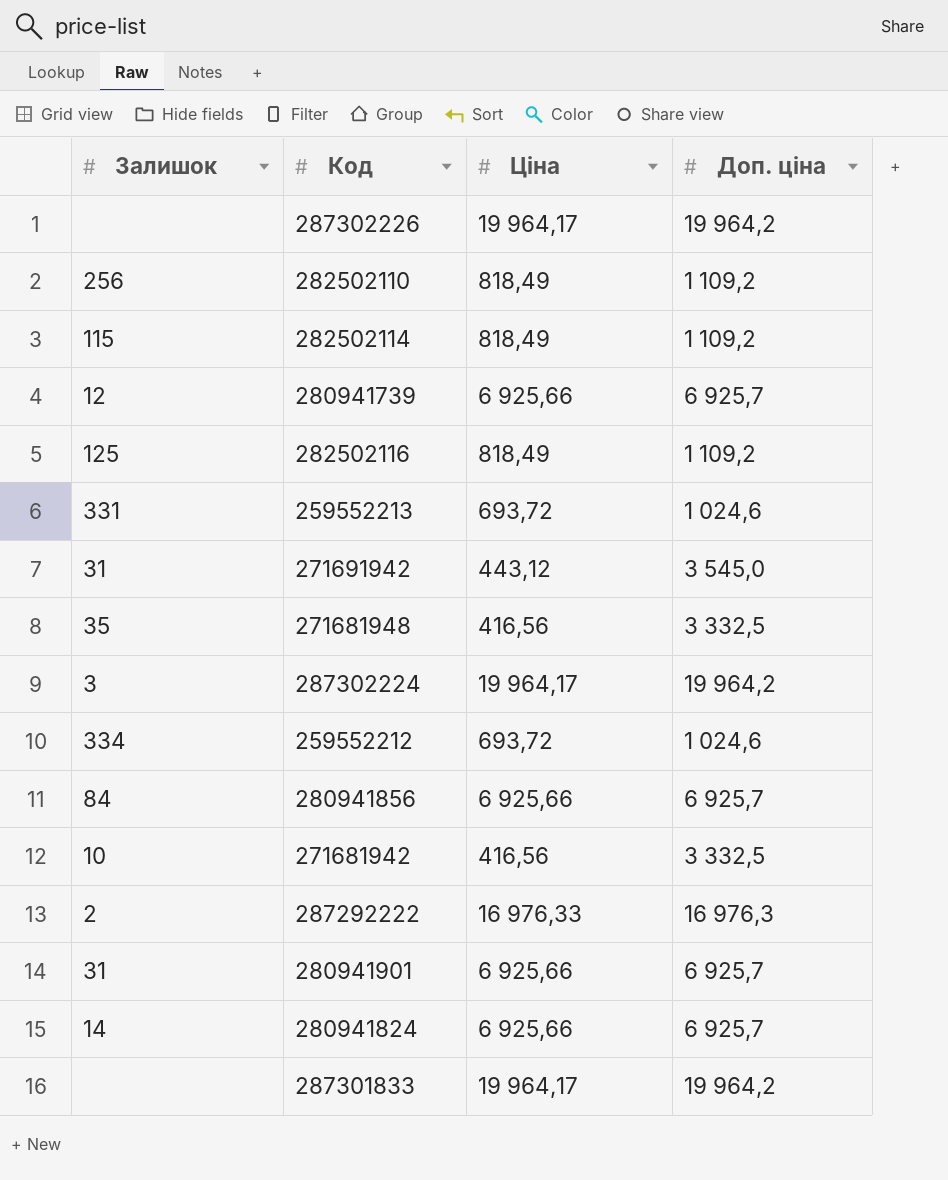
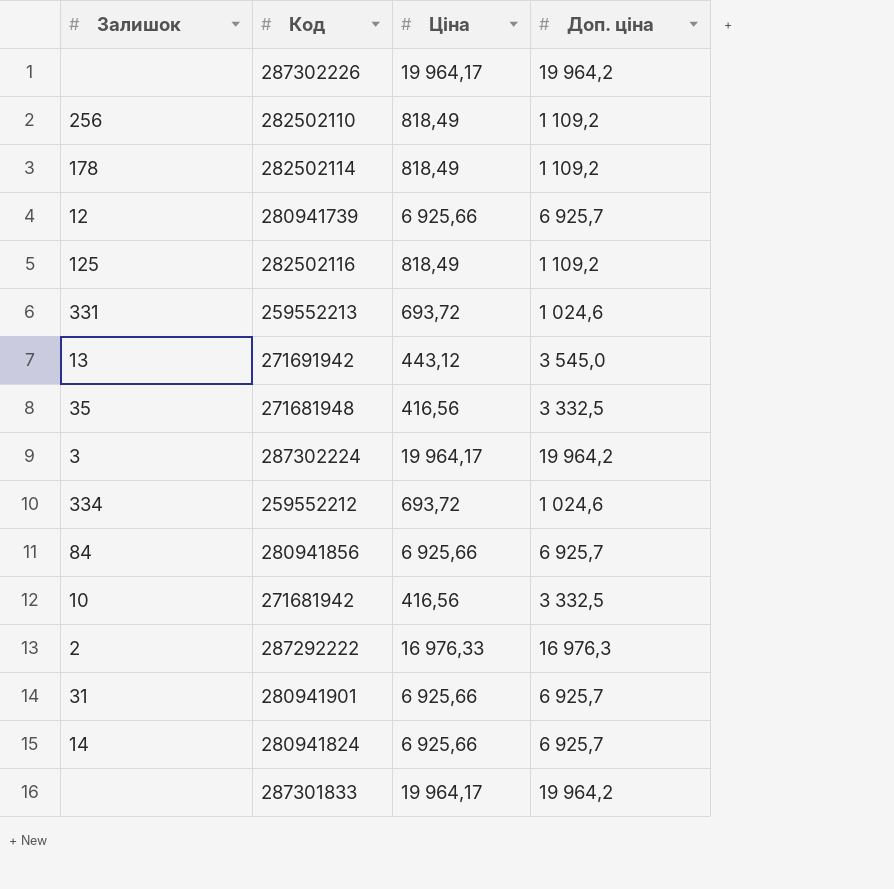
282502114 | Залишок: 115 -> 178
271691942 | Залишок: 31 -> 13

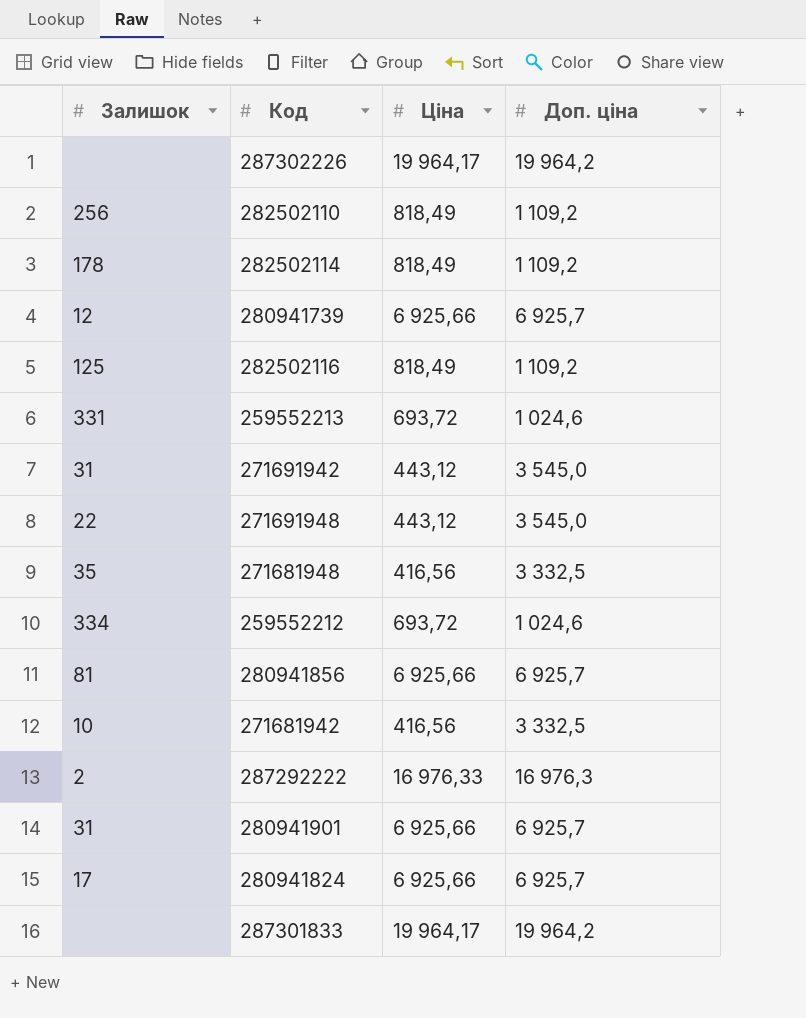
row 287302224: 3 | 19 964,17 | 19 964,2 -> none
271691942 | Залишок: 13 -> 31
row 271691948: none -> 22 | 443,12 | 3 545,0
280941856 | Залишок: 84 -> 81
280941824 | Залишок: 14 -> 17

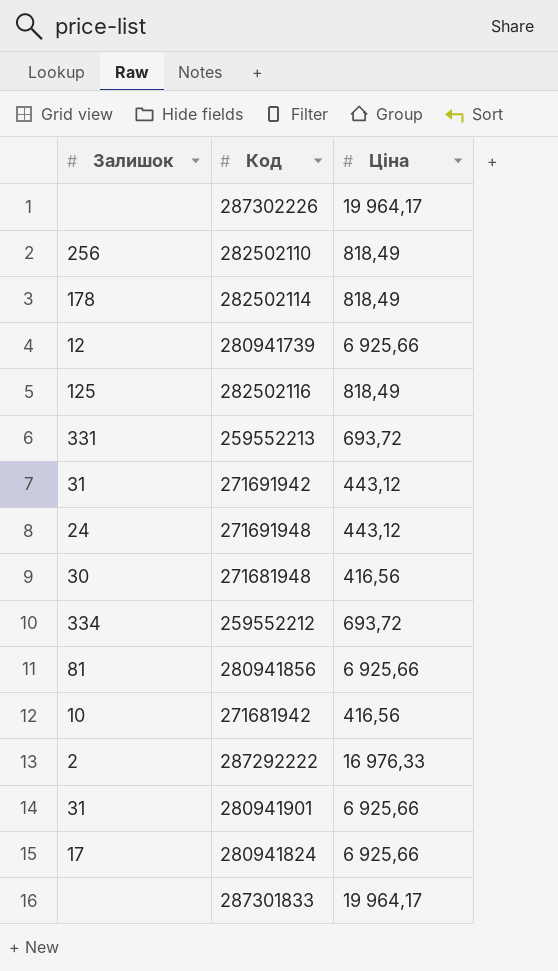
column Доп. ціна | position: 4 -> none
271691948 | Залишок: 22 -> 24
271681948 | Залишок: 35 -> 30

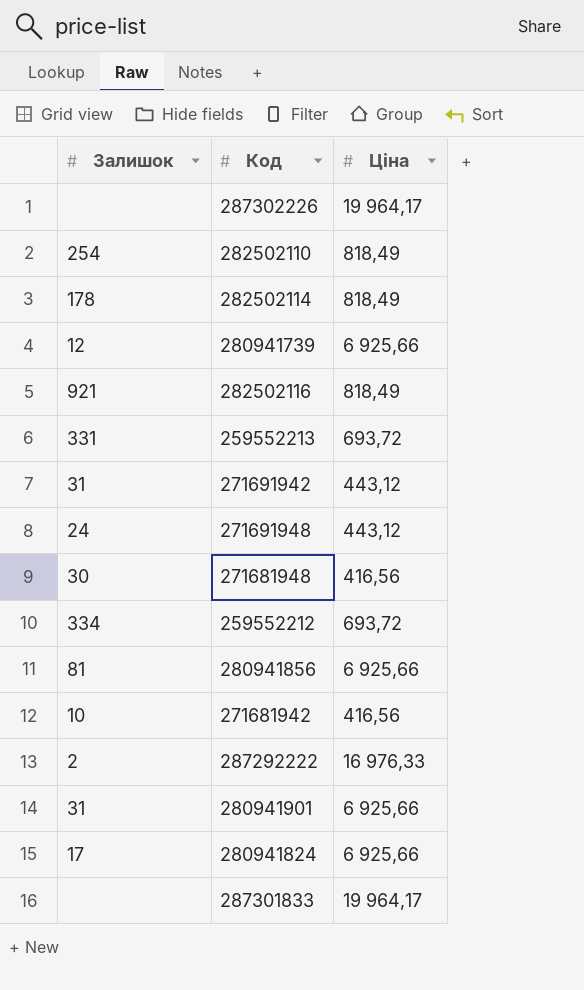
282502110 | Залишок: 256 -> 254
282502116 | Залишок: 125 -> 921

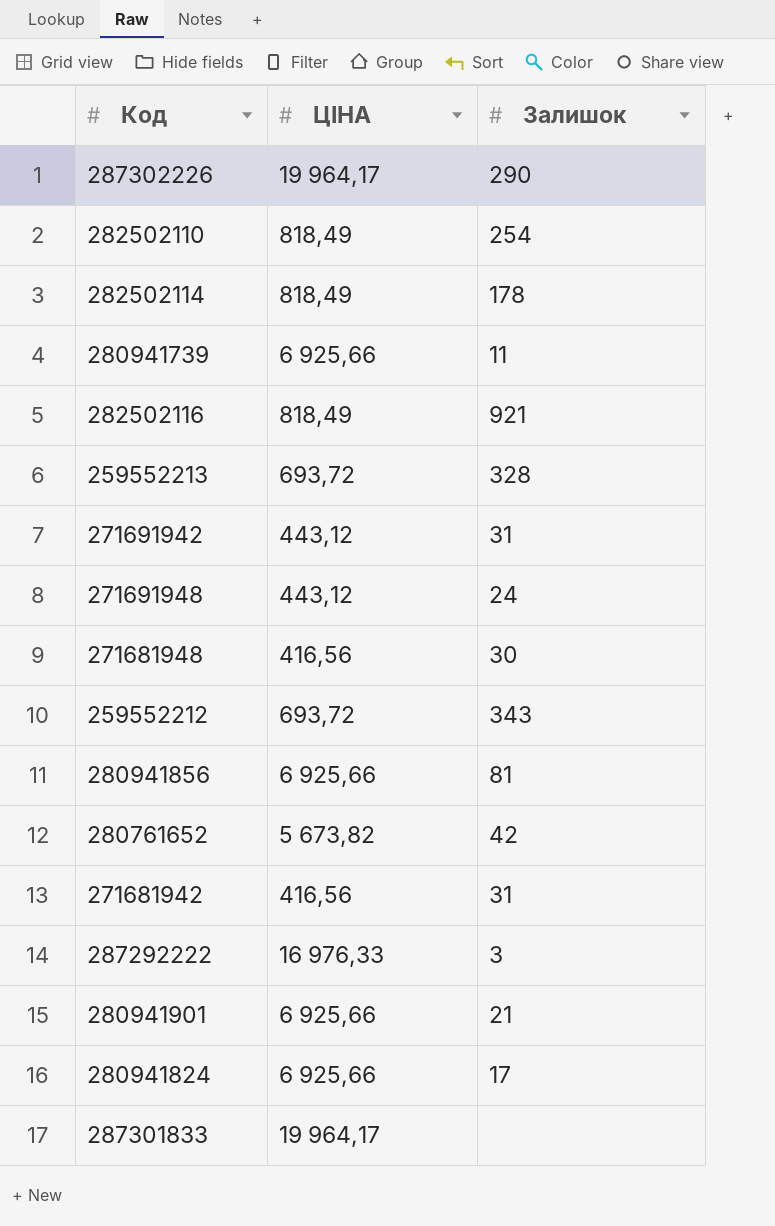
column name: Ціна -> ЦІНА
column Залишок | position: 1 -> 3
287302226 | Залишок: none -> 290
280941739 | Залишок: 12 -> 11
259552213 | Залишок: 331 -> 328
259552212 | Залишок: 334 -> 343
row 280761652: none -> 5 673,82 | 42
271681942 | Залишок: 10 -> 31
287292222 | Залишок: 2 -> 3
280941901 | Залишок: 31 -> 21

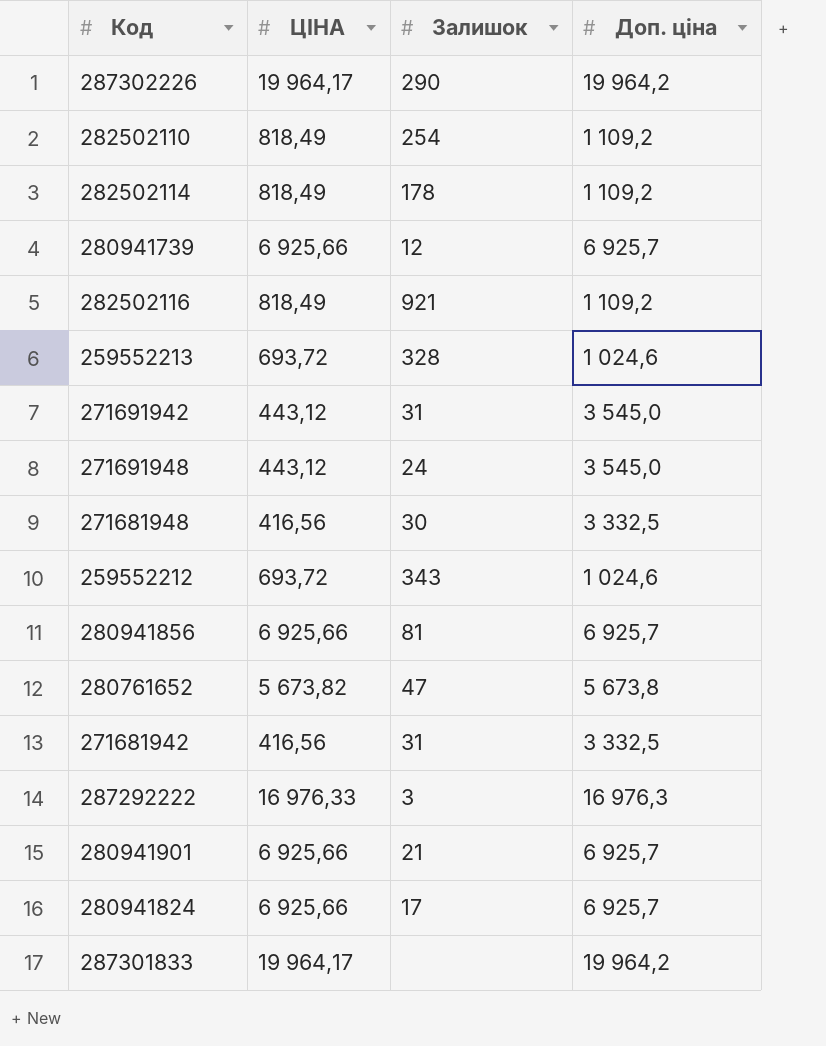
column Доп. ціна | position: none -> 4
280941739 | Залишок: 11 -> 12
280761652 | Залишок: 42 -> 47

